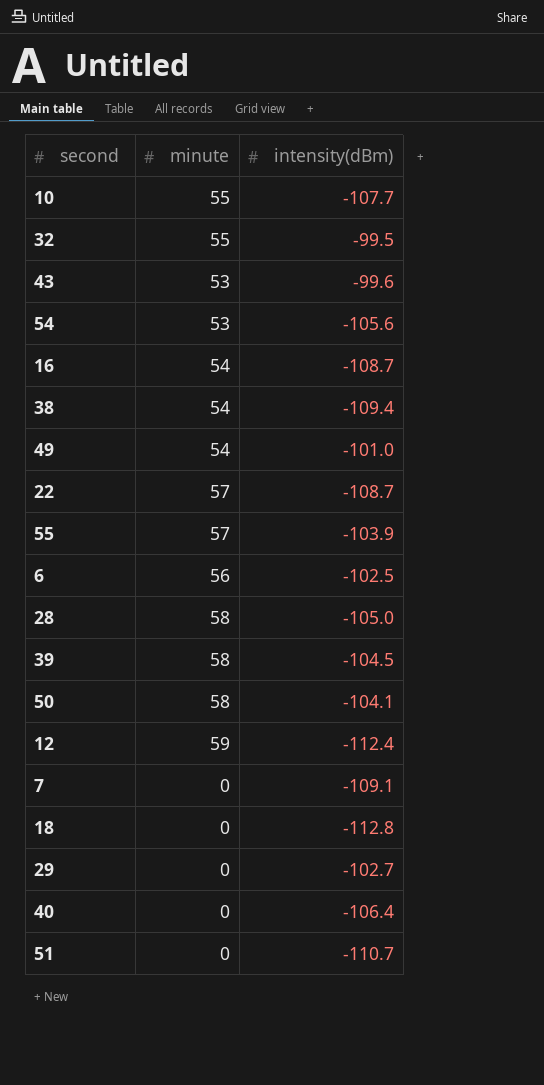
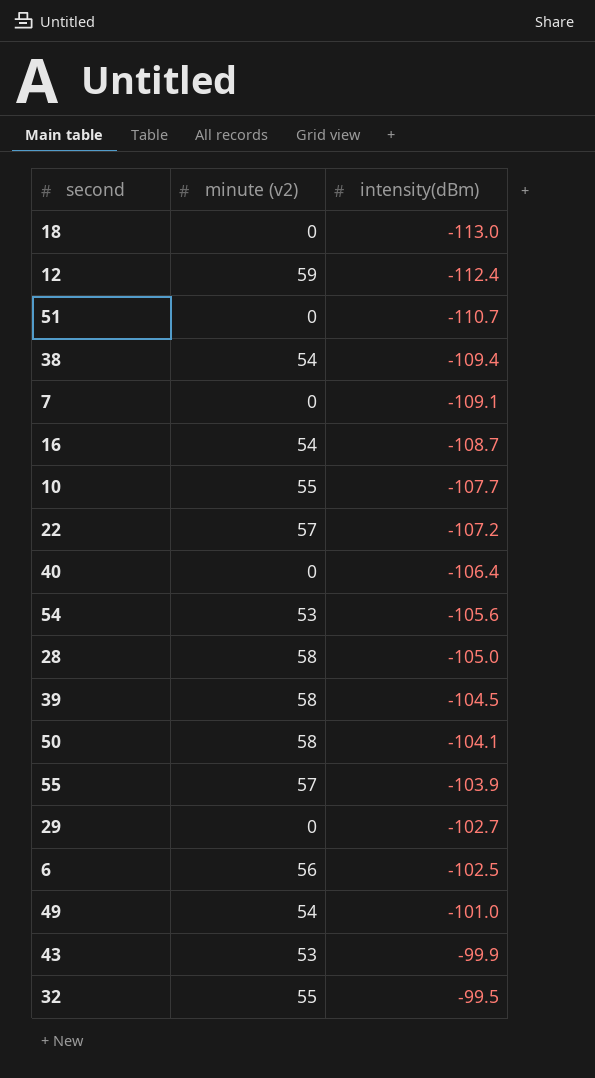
row order: none -> intensity(dBm) ascending
column name: minute -> minute (v2)
18 | intensity(dBm): -112.8 -> -113.0
22 | intensity(dBm): -108.7 -> -107.2
43 | intensity(dBm): -99.6 -> -99.9

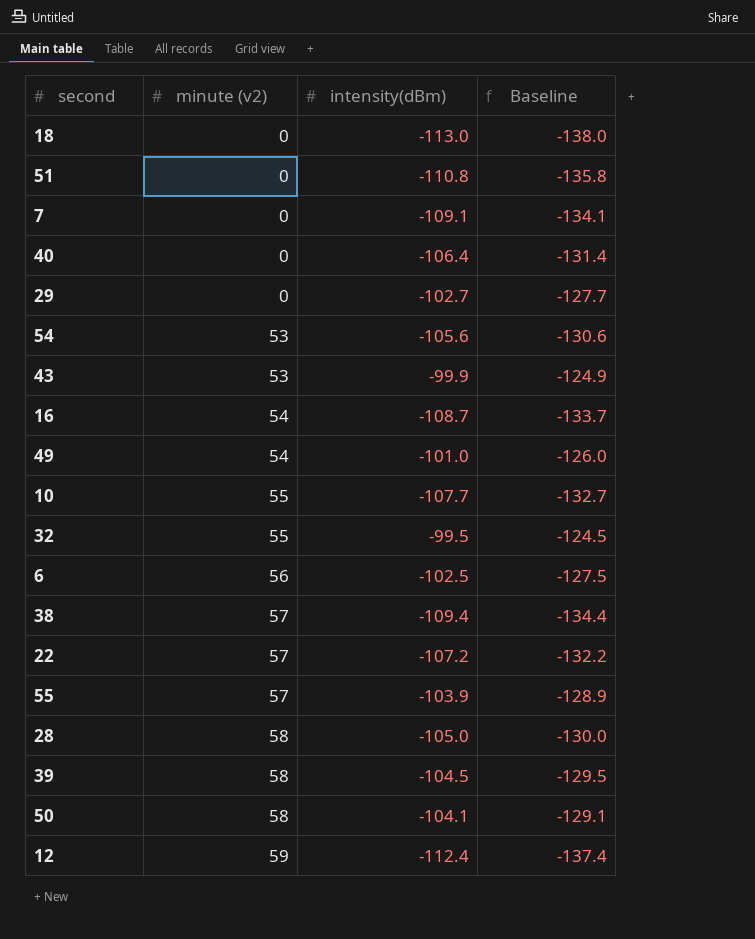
row order: intensity(dBm) ascending -> minute (v2) ascending
column Baseline | formula: none -> [intensity(dBm)] - 25
51 | intensity(dBm): -110.7 -> -110.8
38 | minute (v2): 54 -> 57

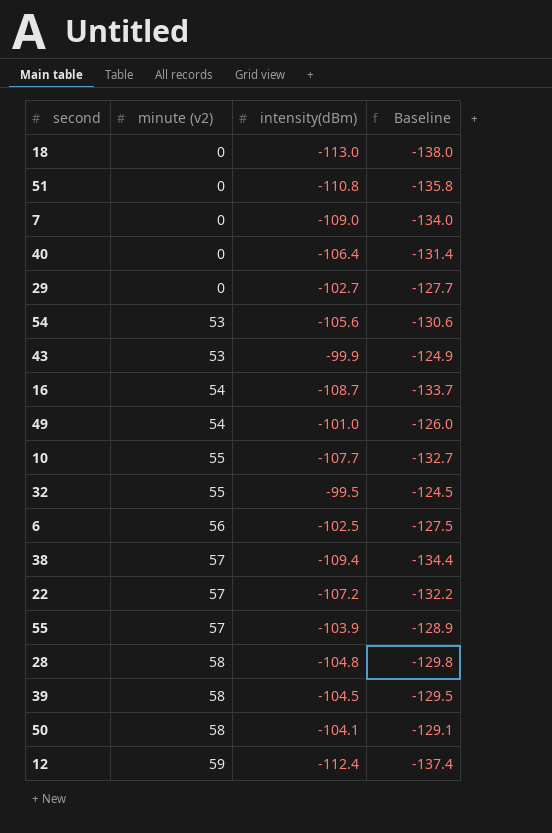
7 | intensity(dBm): -109.1 -> -109.0
7 | Baseline: -134.1 -> -134.0
28 | intensity(dBm): -105.0 -> -104.8
28 | Baseline: -130.0 -> -129.8

